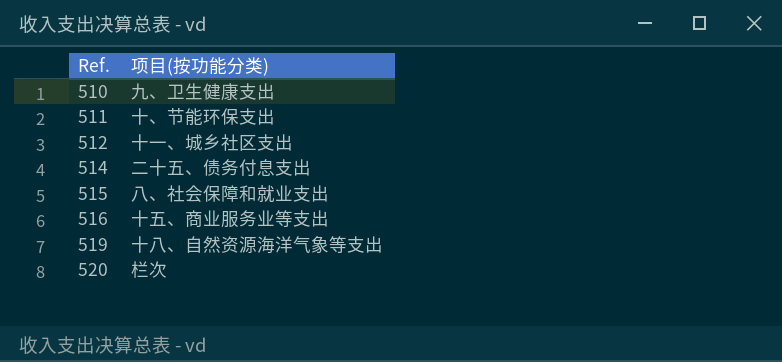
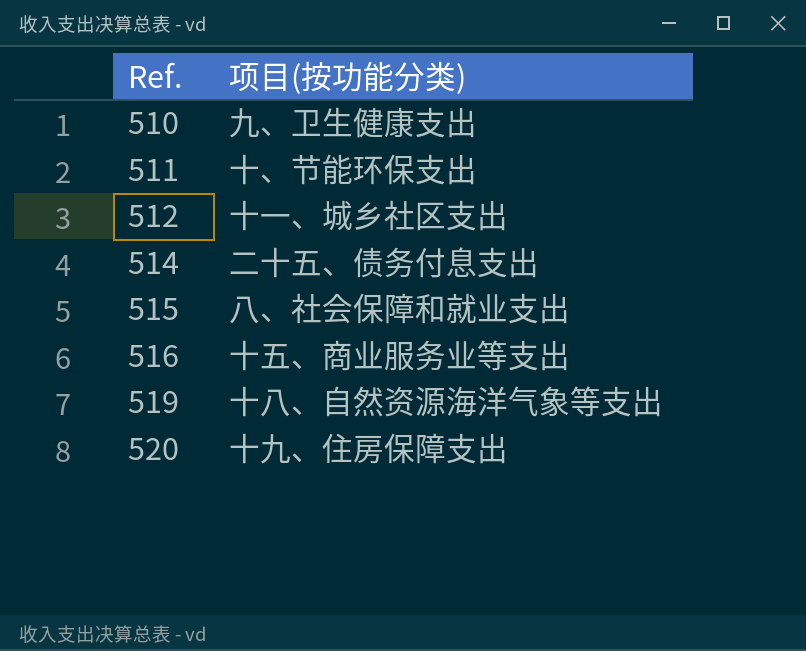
520 | 项目(按功能分类): 栏次 -> 十九、住房保障支出

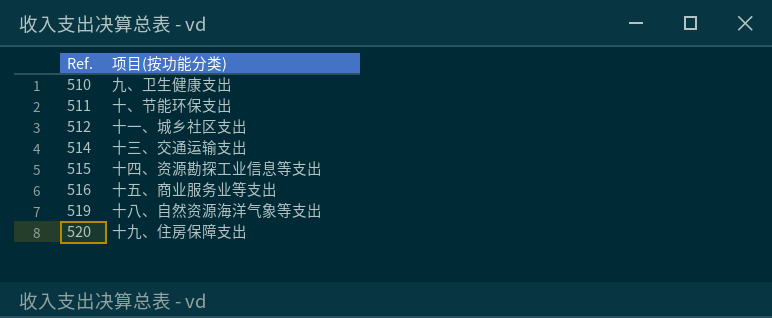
514 | 项目(按功能分类): 二十五、债务付息支出 -> 十三、交通运输支出
515 | 项目(按功能分类): 八、社会保障和就业支出 -> 十四、资源勘探工业信息等支出

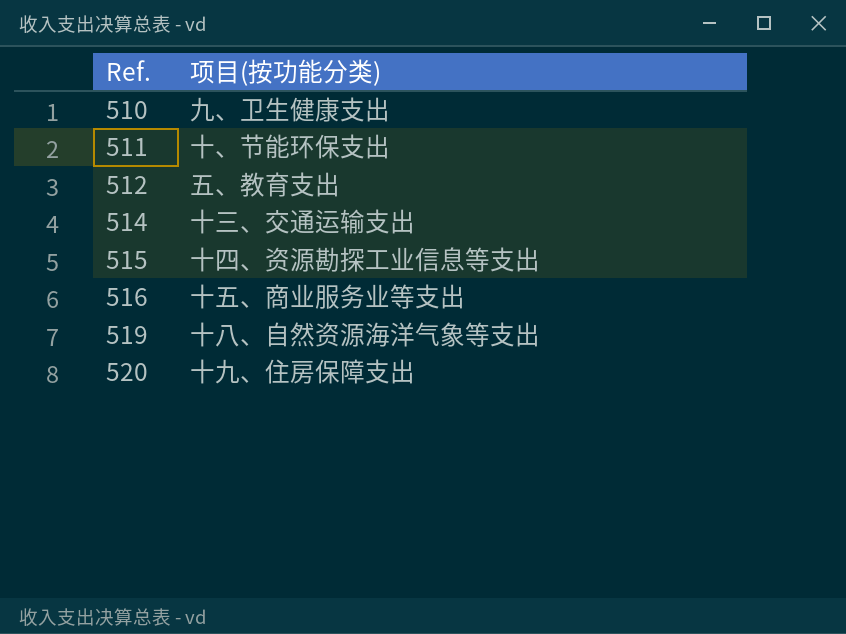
512 | 项目(按功能分类): 十一、城乡社区支出 -> 五、教育支出

